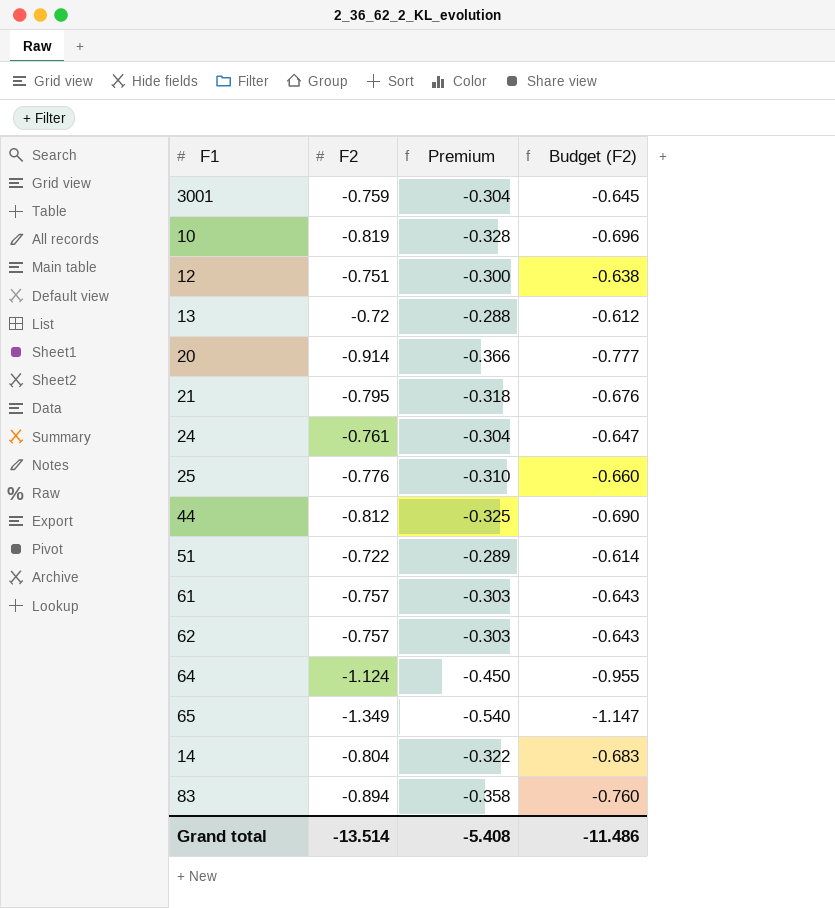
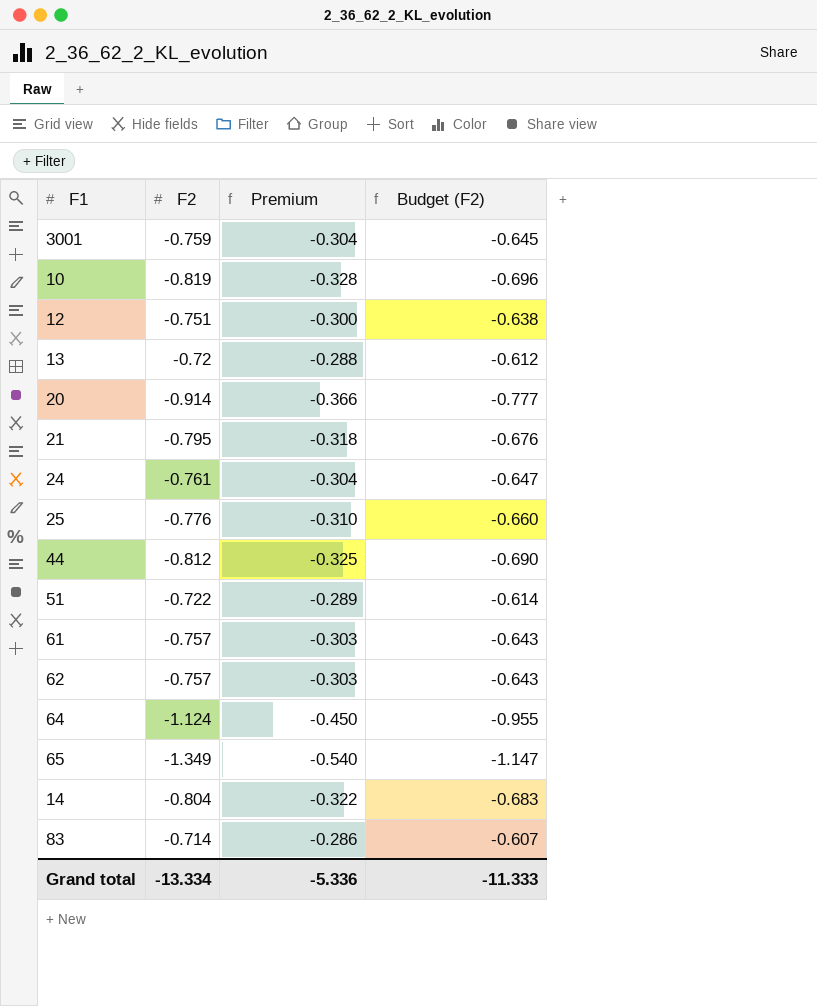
83 | F2: -0.894 -> -0.714
83 | Premium: -0.358 -> -0.286
83 | Budget (F2): -0.760 -> -0.607
Grand total | F2: -13.514 -> -13.334
Grand total | Premium: -5.408 -> -5.336
Grand total | Budget (F2): -11.486 -> -11.333

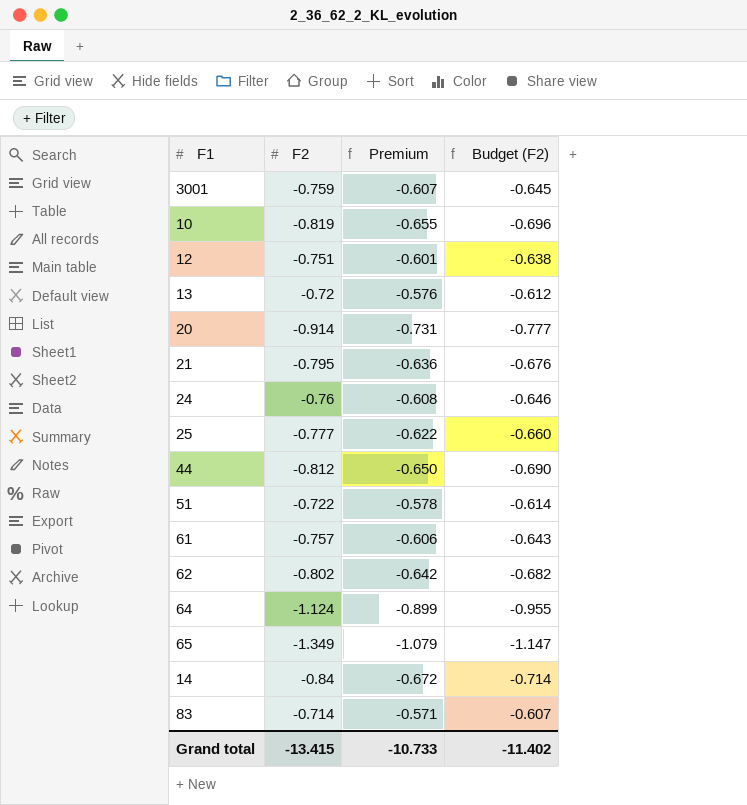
column Premium | formula: [F2] * 0.4 -> [F2] * 0.8
24 | F2: -0.761 -> -0.76
24 | Budget (F2): -0.647 -> -0.646
25 | F2: -0.776 -> -0.777
62 | F2: -0.757 -> -0.802
62 | Budget (F2): -0.643 -> -0.682
14 | F2: -0.804 -> -0.84
14 | Budget (F2): -0.683 -> -0.714
Grand total | F2: -13.334 -> -13.415
Grand total | Premium: -5.336 -> -10.733
Grand total | Budget (F2): -11.333 -> -11.402

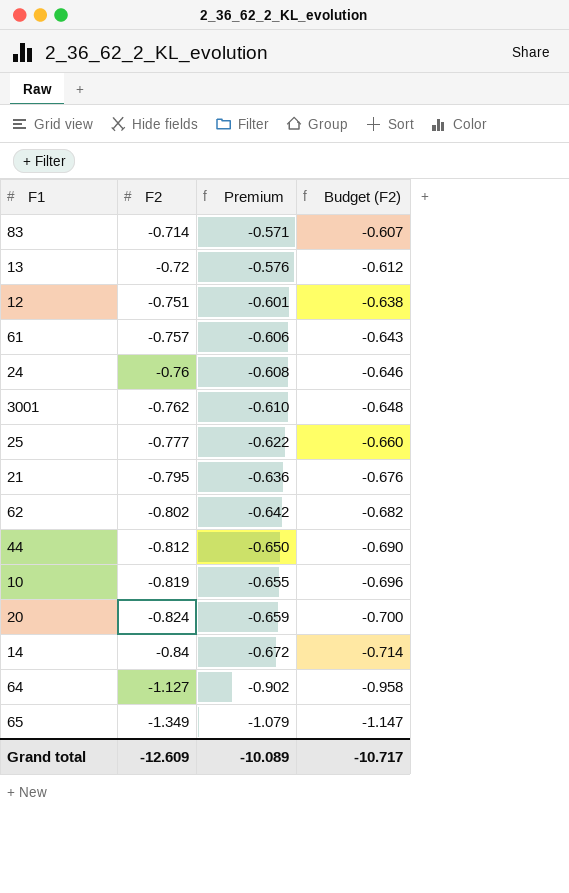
row order: none -> F2 descending
row 51: -0.722 | -0.578 | -0.614 -> none
3001 | F2: -0.759 -> -0.762
3001 | Premium: -0.607 -> -0.610
3001 | Budget (F2): -0.645 -> -0.648
20 | F2: -0.914 -> -0.824
20 | Premium: -0.731 -> -0.659
20 | Budget (F2): -0.777 -> -0.700
64 | F2: -1.124 -> -1.127
64 | Premium: -0.899 -> -0.902
64 | Budget (F2): -0.955 -> -0.958
Grand total | F2: -13.415 -> -12.609
Grand total | Premium: -10.733 -> -10.089
Grand total | Budget (F2): -11.402 -> -10.717

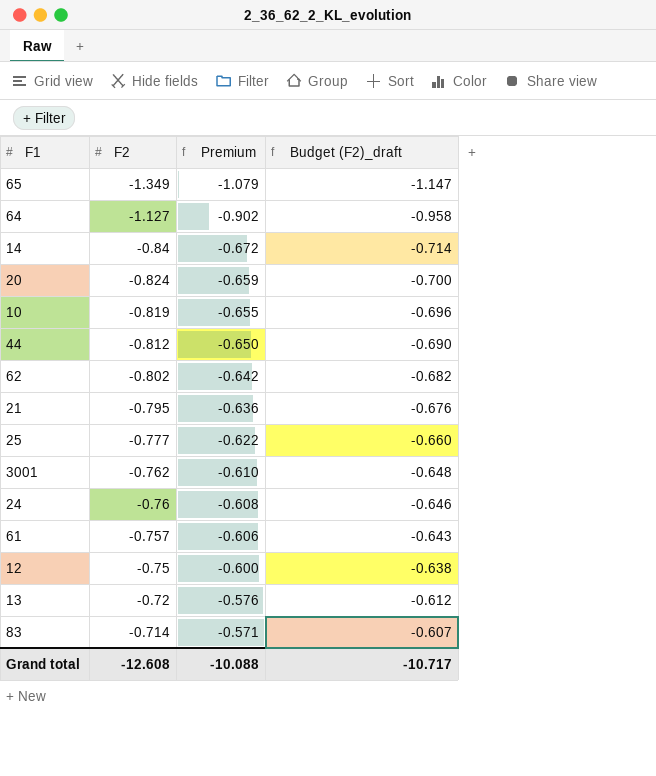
row order: F2 descending -> F2 ascending
column name: Budget (F2) -> Budget (F2)_draft
12 | F2: -0.751 -> -0.75
12 | Premium: -0.601 -> -0.600
Grand total | F2: -12.609 -> -12.608
Grand total | Premium: -10.089 -> -10.088

